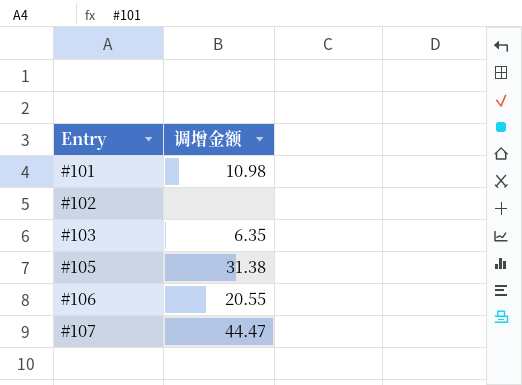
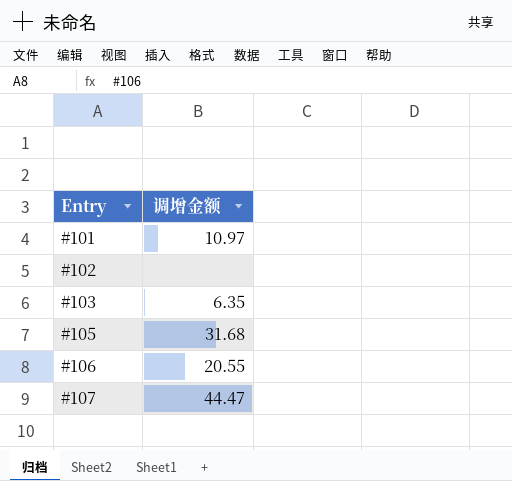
#101 | 调增金额: 10.98 -> 10.97
#105 | 调增金额: 31.38 -> 31.68

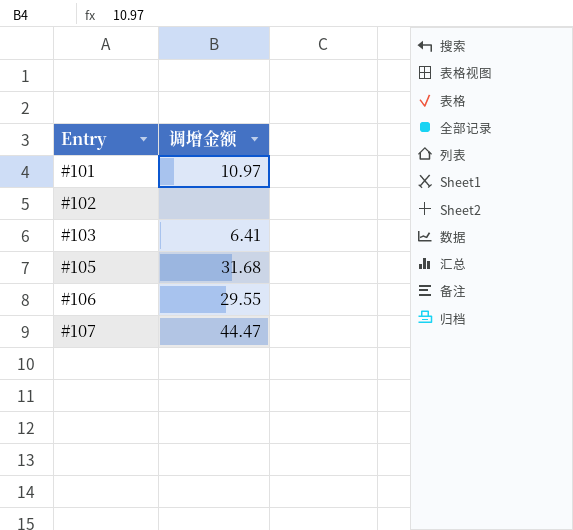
#103 | 调增金额: 6.35 -> 6.41
#106 | 调增金额: 20.55 -> 29.55

